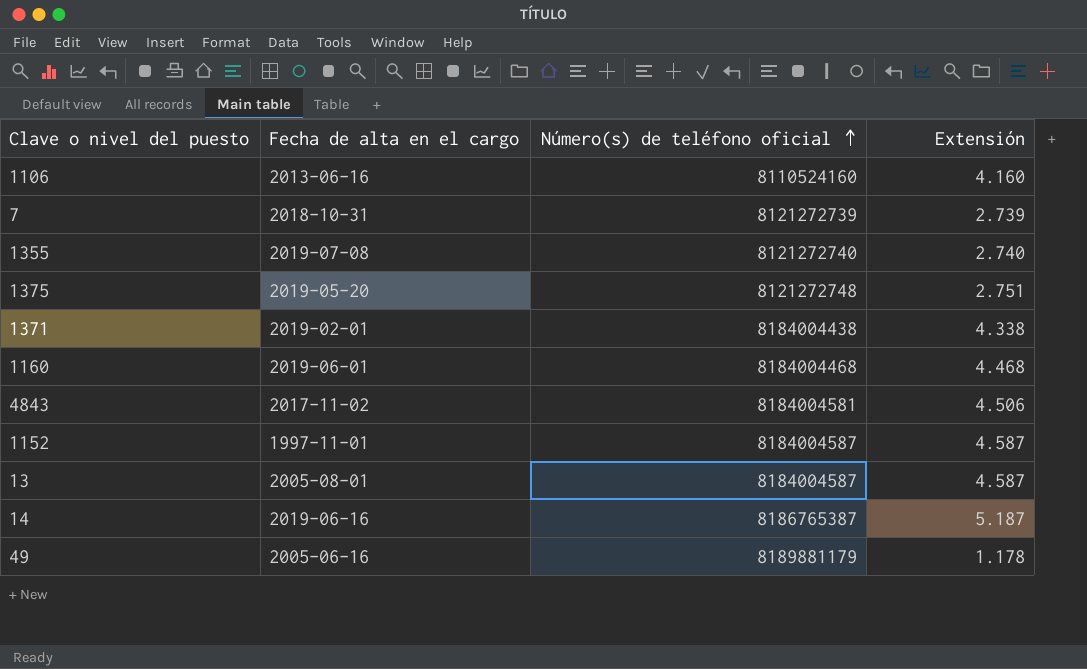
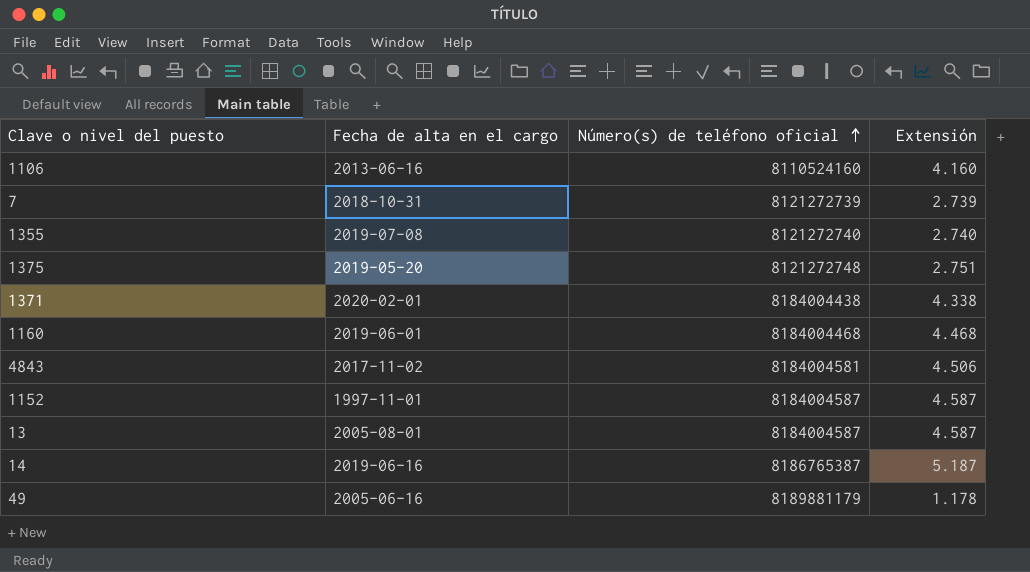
1371 | Fecha de alta en el cargo: 2019-02-01 -> 2020-02-01

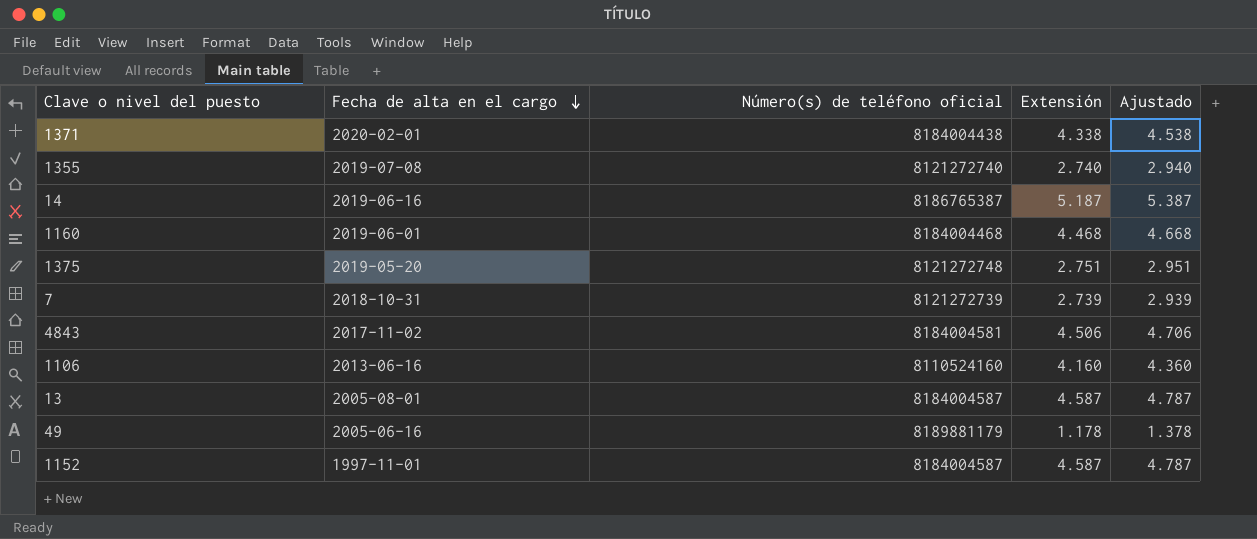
row order: Número(s) de teléfono oficial ascending -> Fecha de alta en el cargo descending
column Ajustado | formula: none -> [Extensión] + 200

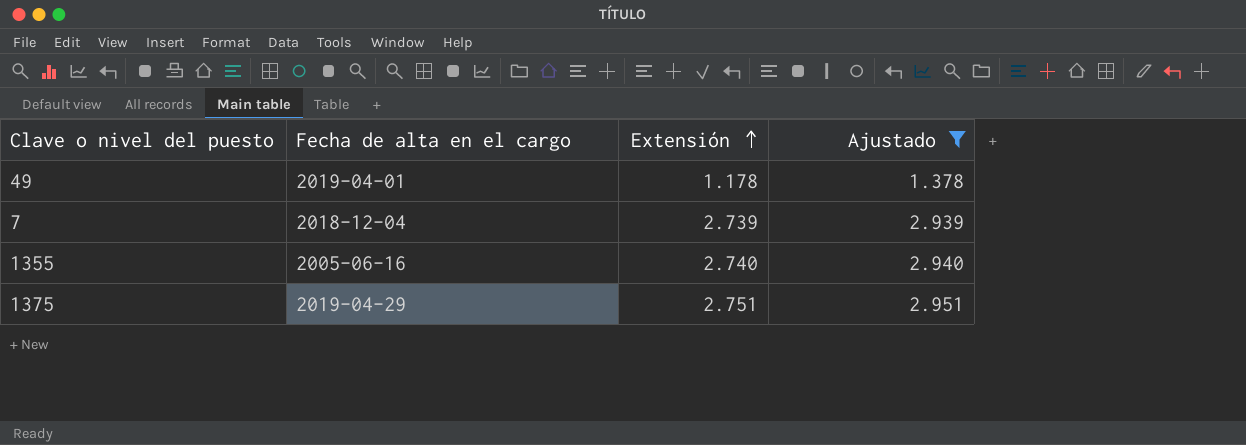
filter: none -> Ajustado <= 2.951
row order: Fecha de alta en el cargo descending -> Extensión ascending
column Número(s) de teléfono oficial | position: 3 -> none
49 | Fecha de alta en el cargo: 2005-06-16 -> 2019-04-01
7 | Fecha de alta en el cargo: 2018-10-31 -> 2018-12-04
1355 | Fecha de alta en el cargo: 2019-07-08 -> 2005-06-16
1375 | Fecha de alta en el cargo: 2019-05-20 -> 2019-04-29

